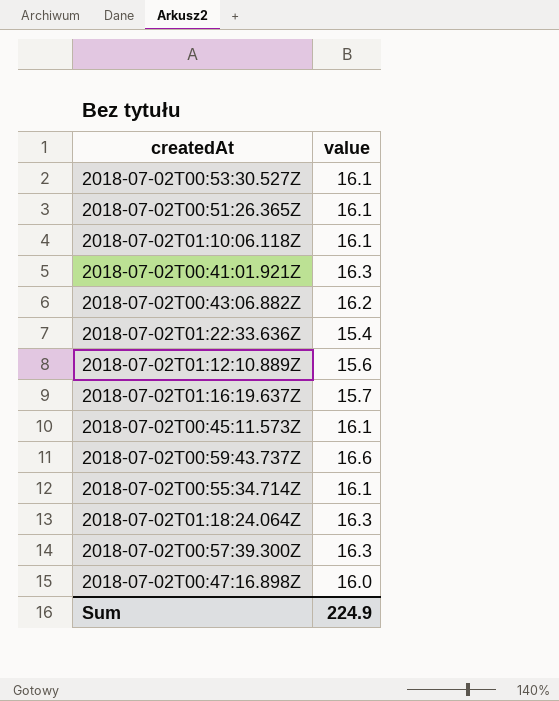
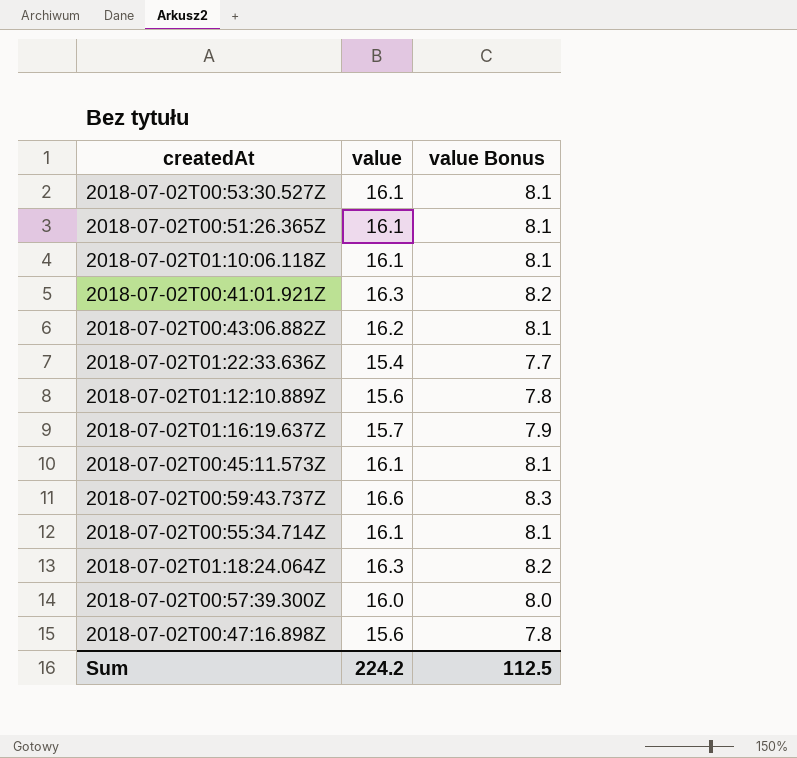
column value Bonus | formula: none -> [value] * 0.5
2018-07-02T00:57:39.300Z | value: 16.3 -> 16.0
2018-07-02T00:47:16.898Z | value: 16.0 -> 15.6
Sum | value: 224.9 -> 224.2

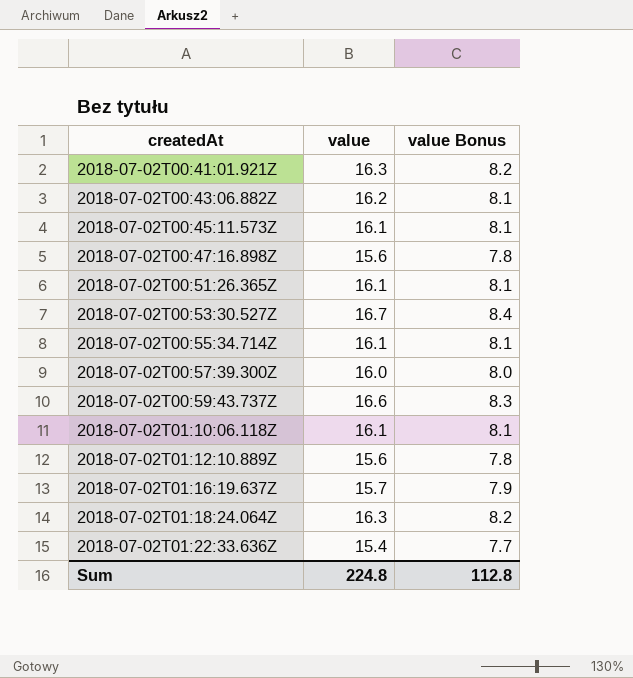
row order: none -> createdAt ascending
2018-07-02T00:53:30.527Z | value: 16.1 -> 16.7
2018-07-02T00:53:30.527Z | value Bonus: 8.1 -> 8.4
Sum | value: 224.2 -> 224.8
Sum | value Bonus: 112.5 -> 112.8

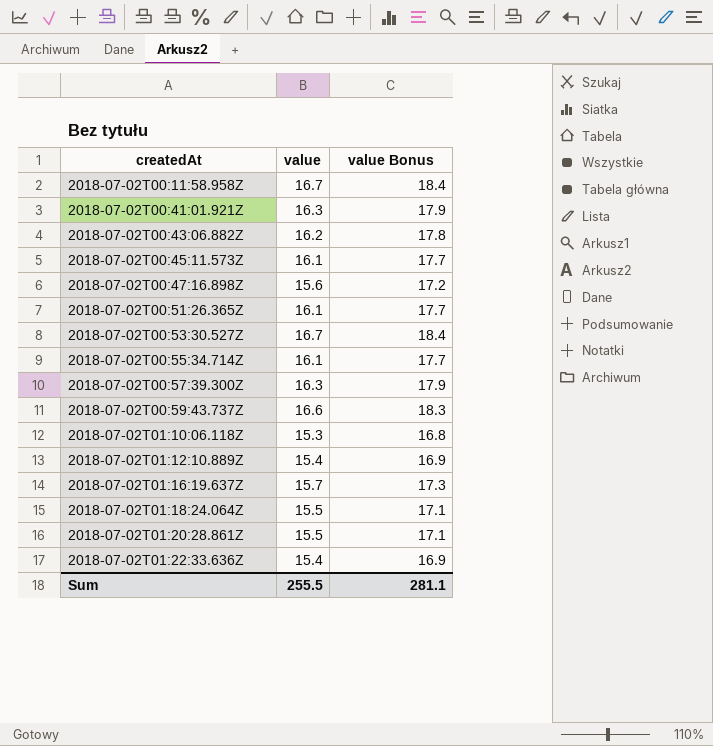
column value Bonus | formula: [value] * 0.5 -> [value] * 1.1
row 2018-07-02T00:11:58.958Z: none -> 16.7 | 18.4
2018-07-02T00:57:39.300Z | value: 16.0 -> 16.3
2018-07-02T01:10:06.118Z | value: 16.1 -> 15.3
2018-07-02T01:12:10.889Z | value: 15.6 -> 15.4
2018-07-02T01:18:24.064Z | value: 16.3 -> 15.5
row 2018-07-02T01:20:28.861Z: none -> 15.5 | 17.1
Sum | value: 224.8 -> 255.5
Sum | value Bonus: 112.8 -> 281.1

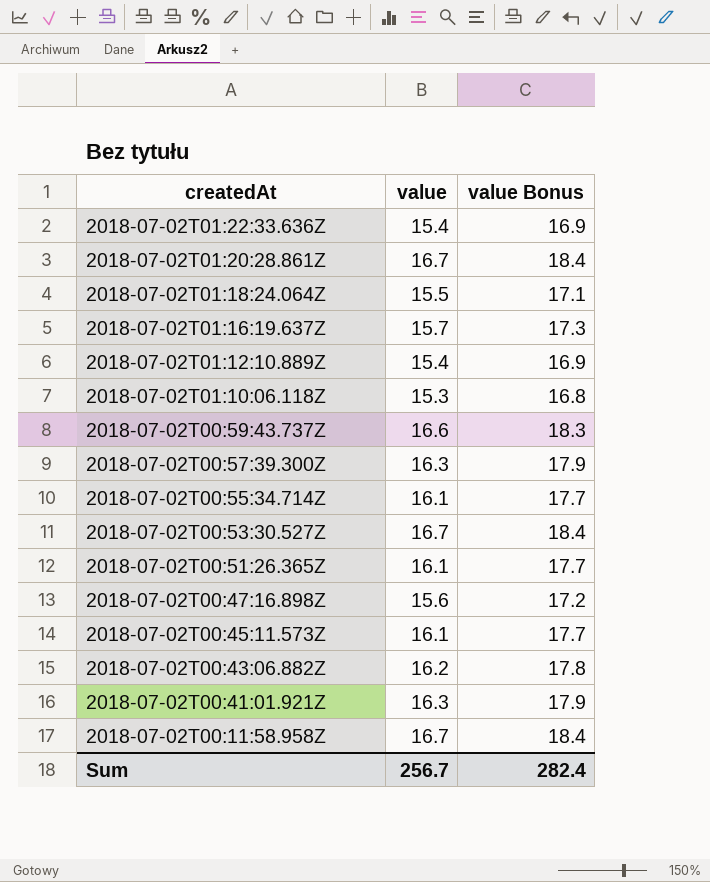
row order: createdAt ascending -> createdAt descending
2018-07-02T01:20:28.861Z | value: 15.5 -> 16.7
2018-07-02T01:20:28.861Z | value Bonus: 17.1 -> 18.4
Sum | value: 255.5 -> 256.7
Sum | value Bonus: 281.1 -> 282.4

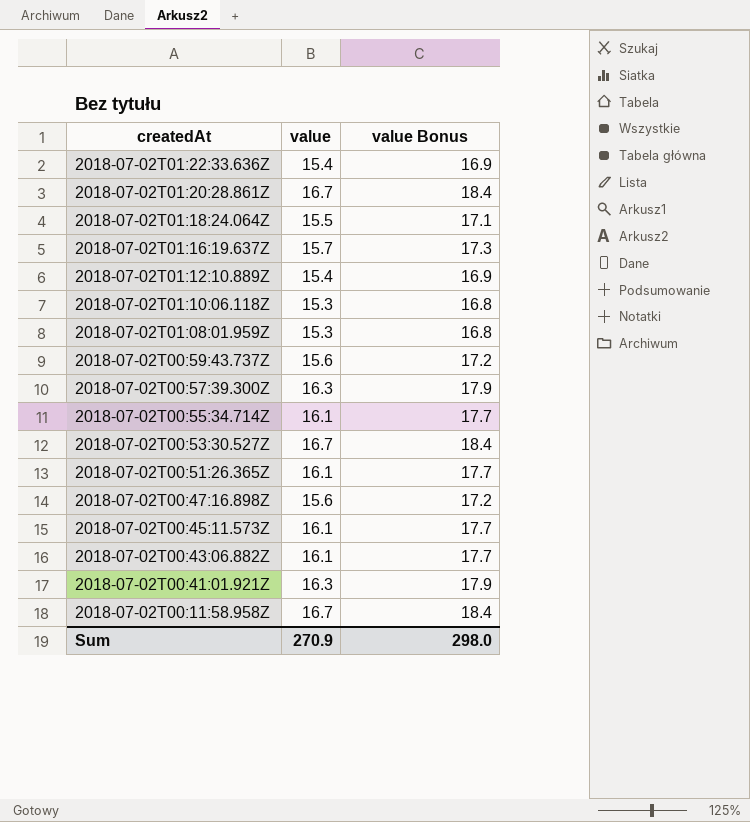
row 2018-07-02T01:08:01.959Z: none -> 15.3 | 16.8
2018-07-02T00:59:43.737Z | value: 16.6 -> 15.6
2018-07-02T00:59:43.737Z | value Bonus: 18.3 -> 17.2
2018-07-02T00:43:06.882Z | value: 16.2 -> 16.1
2018-07-02T00:43:06.882Z | value Bonus: 17.8 -> 17.7
Sum | value: 256.7 -> 270.9
Sum | value Bonus: 282.4 -> 298.0

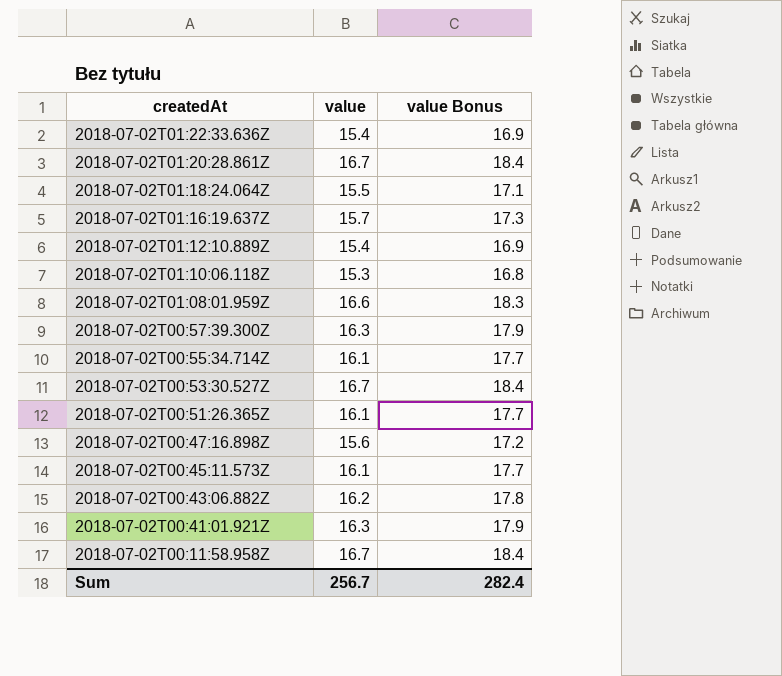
row 2018-07-02T00:59:43.737Z: 15.6 | 17.2 -> none
2018-07-02T01:08:01.959Z | value: 15.3 -> 16.6
2018-07-02T01:08:01.959Z | value Bonus: 16.8 -> 18.3
2018-07-02T00:43:06.882Z | value: 16.1 -> 16.2
2018-07-02T00:43:06.882Z | value Bonus: 17.7 -> 17.8
Sum | value: 270.9 -> 256.7
Sum | value Bonus: 298.0 -> 282.4

